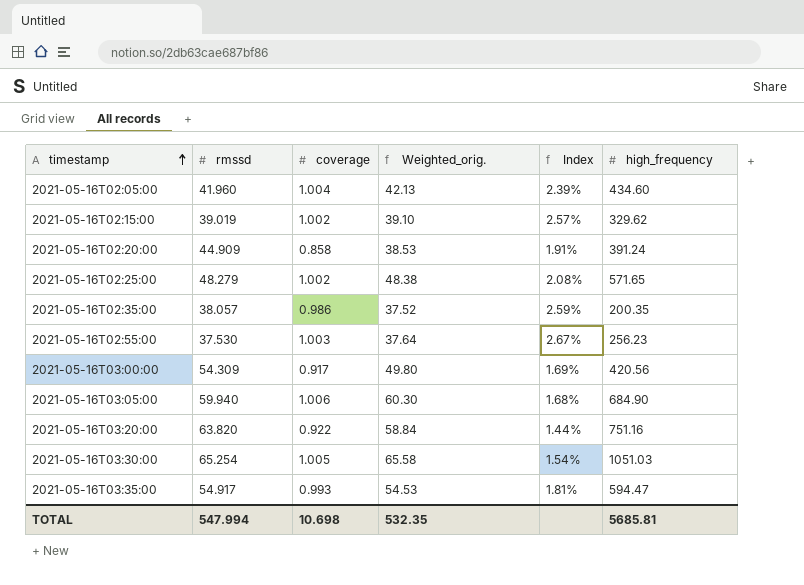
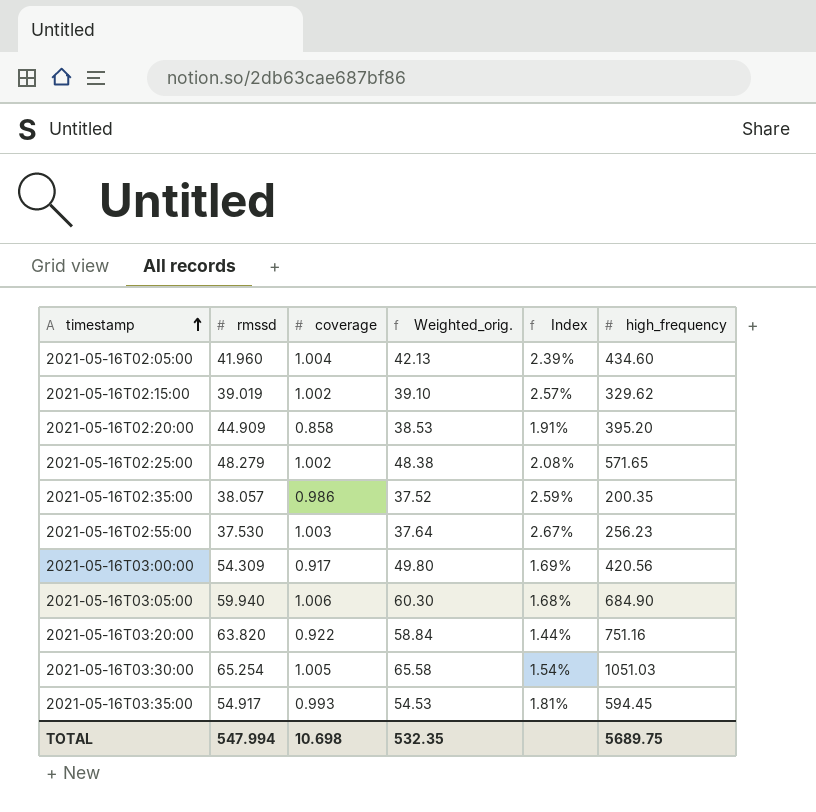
2021-05-16T02:20:00 | high_frequency: 391.24 -> 395.20
2021-05-16T03:35:00 | high_frequency: 594.47 -> 594.45
TOTAL | high_frequency: 5685.81 -> 5689.75

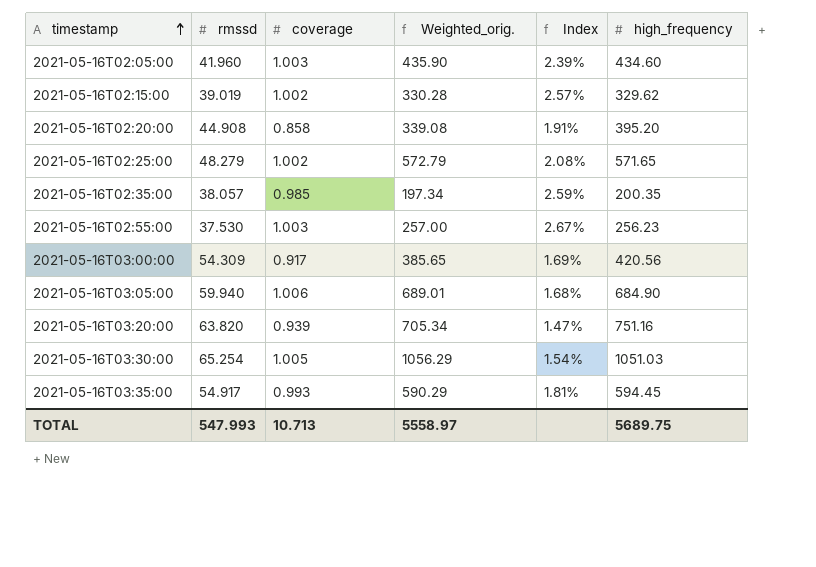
column Weighted_orig. | formula: [rmssd] * [coverage] -> [coverage] * [high_frequency]
2021-05-16T02:05:00 | coverage: 1.004 -> 1.003
2021-05-16T02:20:00 | rmssd: 44.909 -> 44.908
2021-05-16T02:35:00 | coverage: 0.986 -> 0.985
2021-05-16T03:20:00 | coverage: 0.922 -> 0.939
2021-05-16T03:20:00 | Index: 1.44% -> 1.47%
TOTAL | rmssd: 547.994 -> 547.993
TOTAL | coverage: 10.698 -> 10.713
TOTAL | Weighted_orig.: 532.35 -> 5558.97

